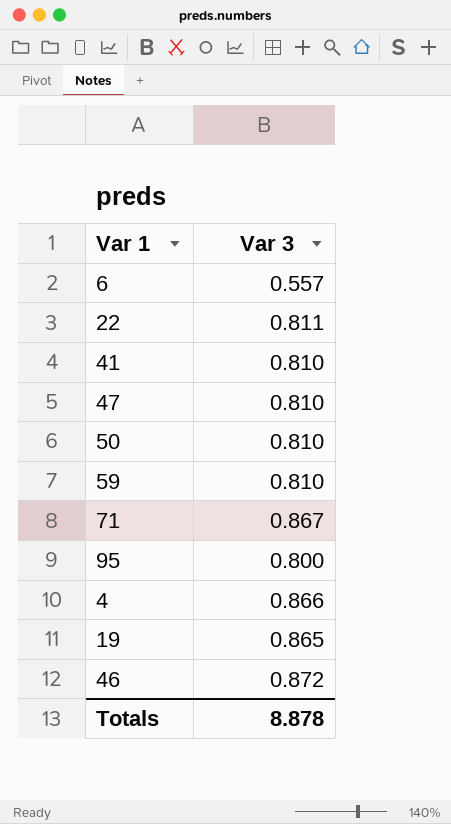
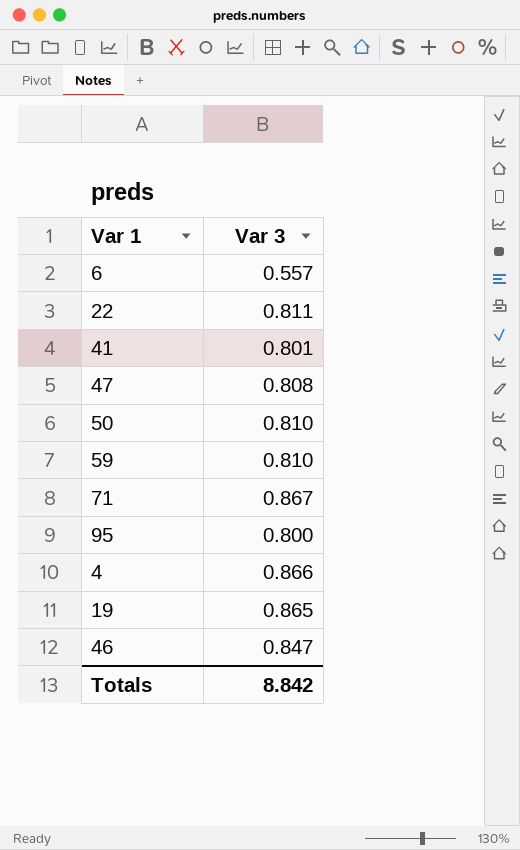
41 | Var 3: 0.810 -> 0.801
47 | Var 3: 0.810 -> 0.808
46 | Var 3: 0.872 -> 0.847
Totals | Var 3: 8.878 -> 8.842

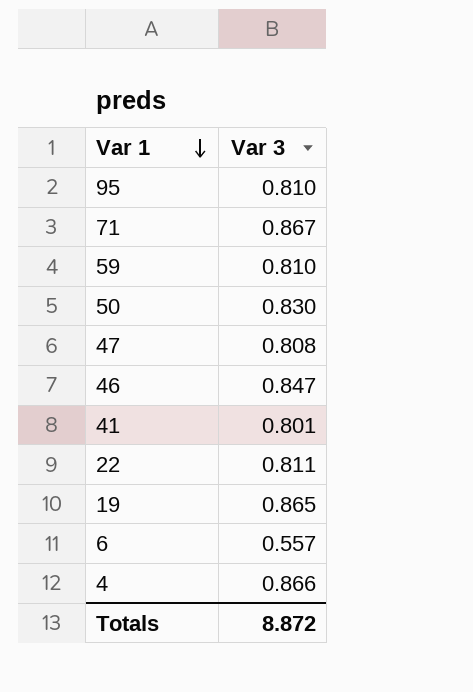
row order: none -> Var 1 descending
95 | Var 3: 0.800 -> 0.810
50 | Var 3: 0.810 -> 0.830
Totals | Var 3: 8.842 -> 8.872

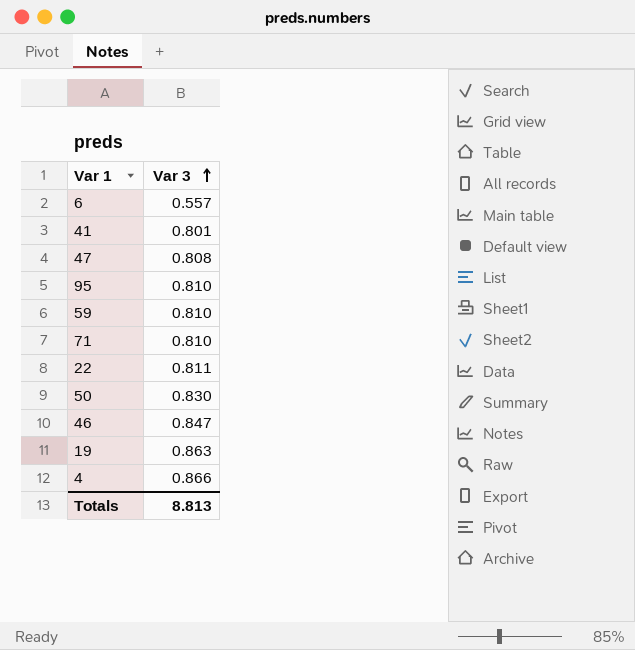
row order: Var 1 descending -> Var 3 ascending
71 | Var 3: 0.867 -> 0.810
19 | Var 3: 0.865 -> 0.863
Totals | Var 3: 8.872 -> 8.813

